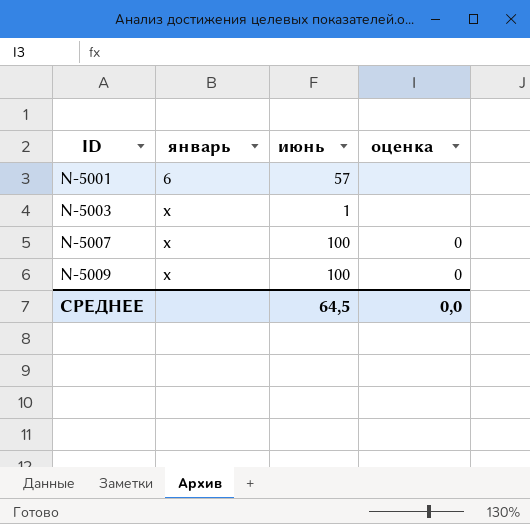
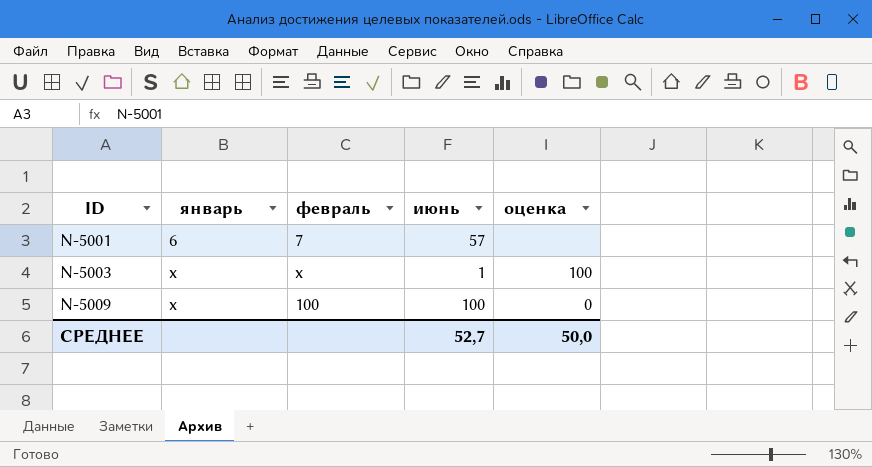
column февраль | position: none -> 3
row N-5007: х | 100 | 0 -> none
N-5003 | оценка: none -> 100
СРЕДНЕЕ | июнь: 64,5 -> 52,7
СРЕДНЕЕ | оценка: 0,0 -> 50,0

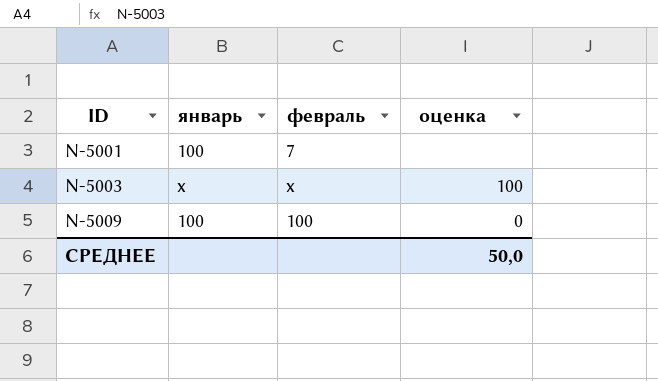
column июнь | position: 4 -> none
N-5001 | январь: 6 -> 100
N-5009 | январь: х -> 100

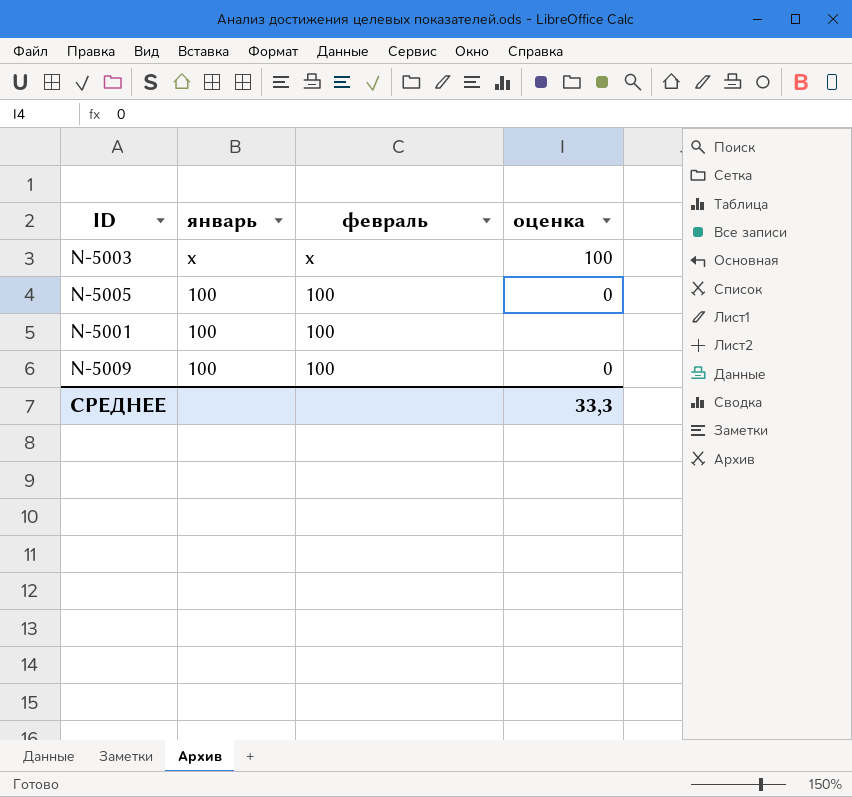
row order: ID ascending -> январь descending
row N-5005: none -> 100 | 100 | 0
N-5001 | февраль: 7 -> 100
СРЕДНЕЕ | оценка: 50,0 -> 33,3

